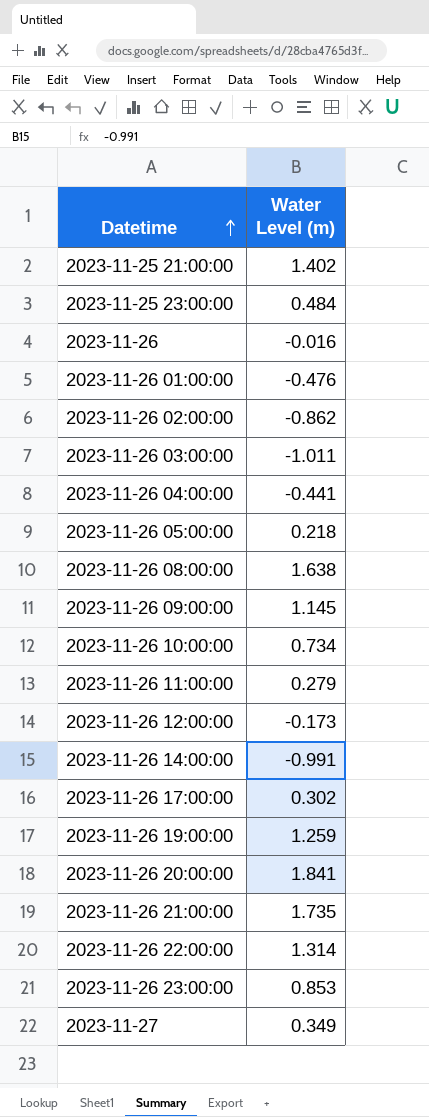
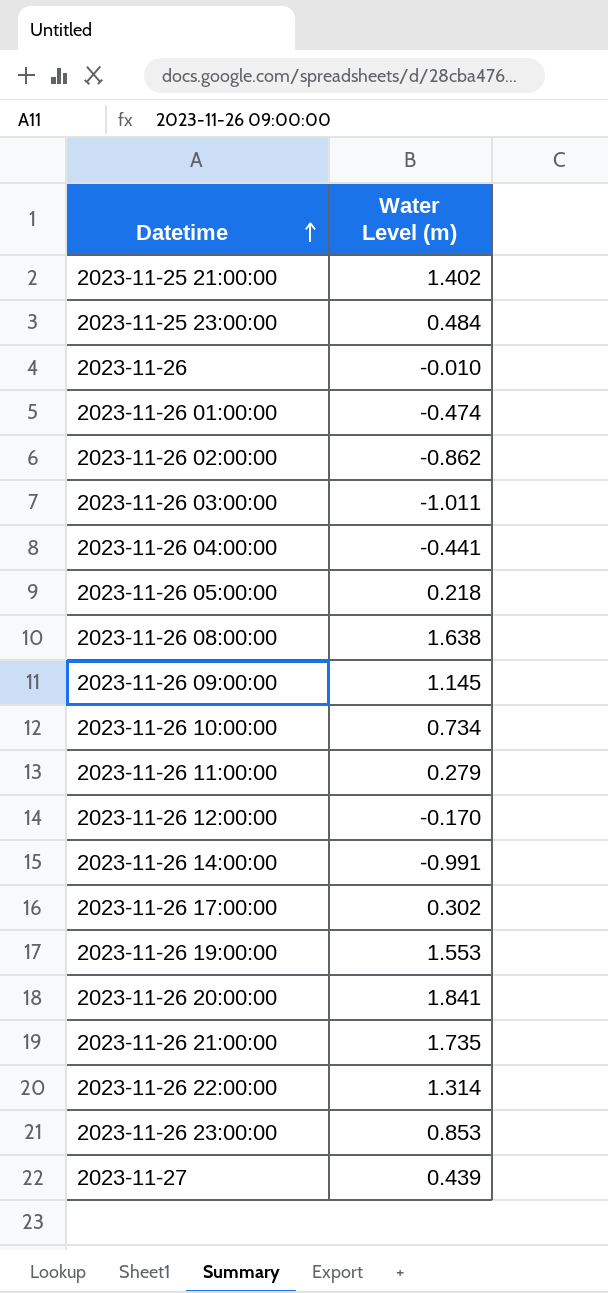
2023-11-26 | Water Level (m): -0.016 -> -0.010
2023-11-26 01:00:00 | Water Level (m): -0.476 -> -0.474
2023-11-26 12:00:00 | Water Level (m): -0.173 -> -0.170
2023-11-26 19:00:00 | Water Level (m): 1.259 -> 1.553
2023-11-27 | Water Level (m): 0.349 -> 0.439

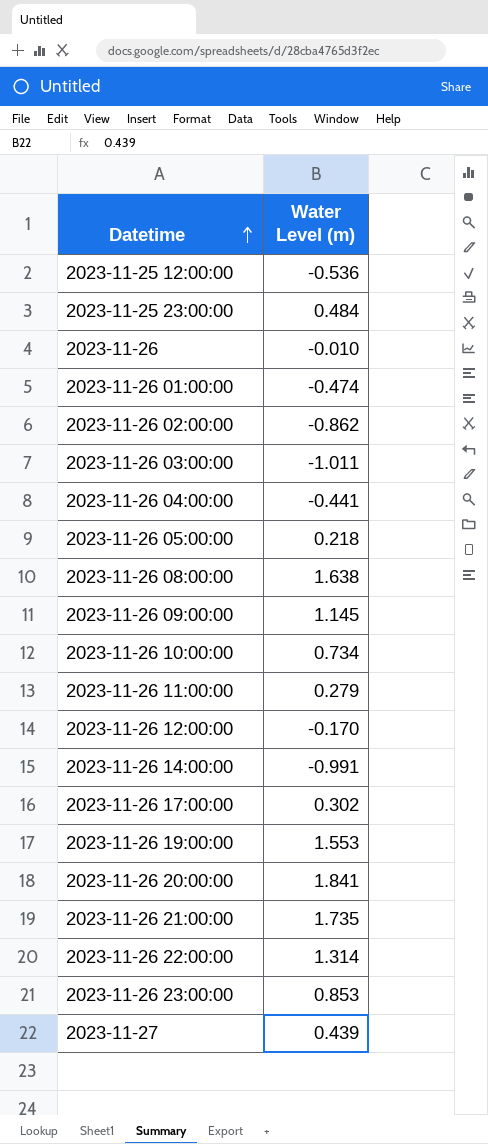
row 2023-11-25 21:00:00: 1.402 -> none
row 2023-11-25 12:00:00: none -> -0.536

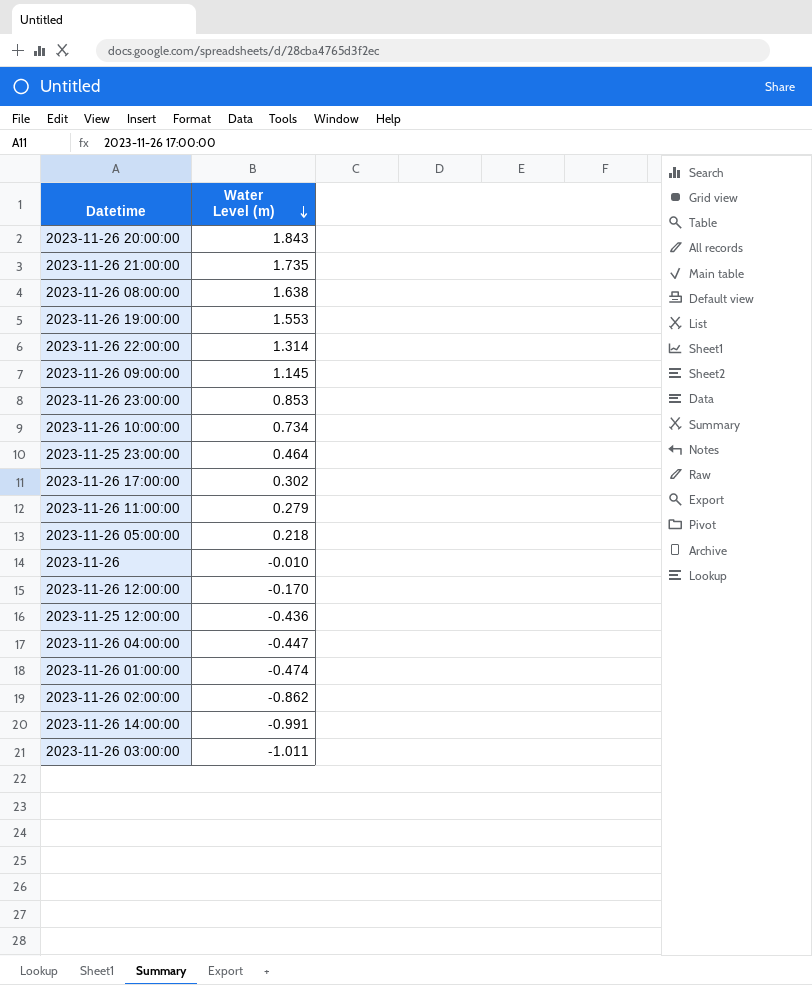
row order: Datetime ascending -> Water Level (m) descending
row 2023-11-27: 0.439 -> none
2023-11-26 20:00:00 | Water Level (m): 1.841 -> 1.843
2023-11-25 23:00:00 | Water Level (m): 0.484 -> 0.464
2023-11-25 12:00:00 | Water Level (m): -0.536 -> -0.436
2023-11-26 04:00:00 | Water Level (m): -0.441 -> -0.447

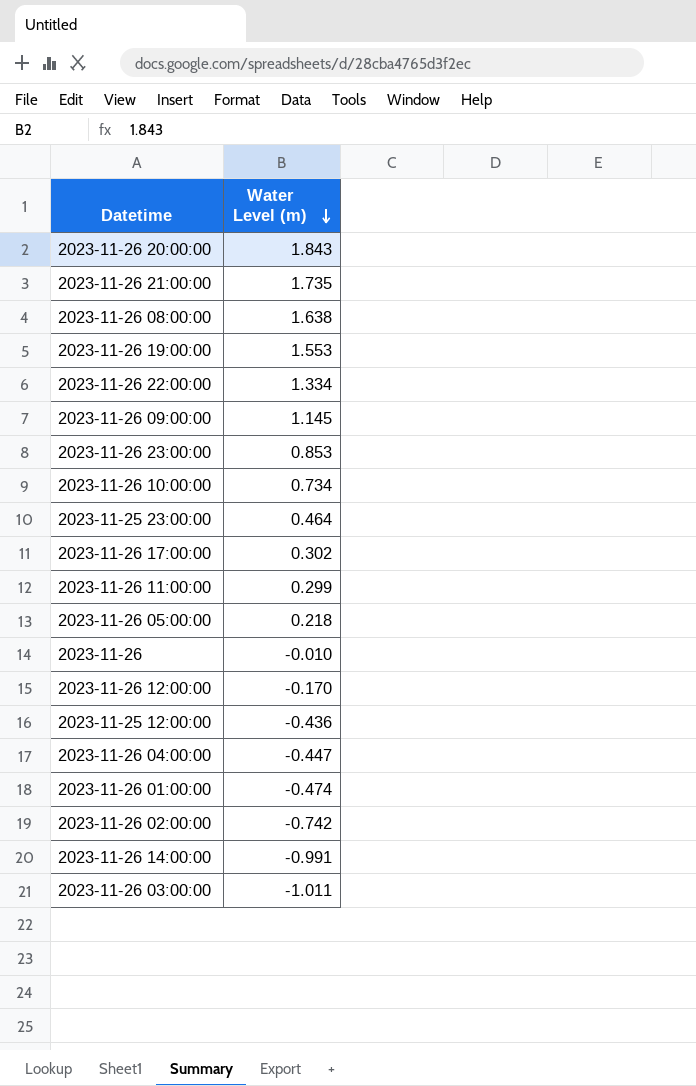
2023-11-26 22:00:00 | Water Level (m): 1.314 -> 1.334
2023-11-26 11:00:00 | Water Level (m): 0.279 -> 0.299
2023-11-26 02:00:00 | Water Level (m): -0.862 -> -0.742

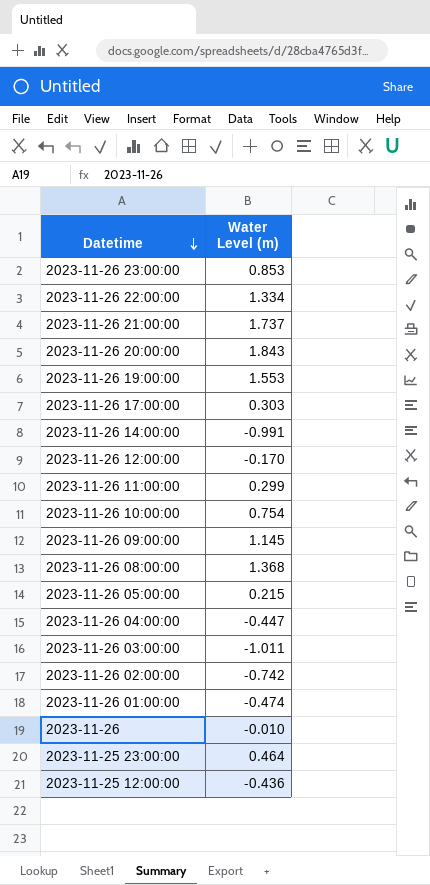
row order: Water Level (m) descending -> Datetime descending
2023-11-26 21:00:00 | Water Level (m): 1.735 -> 1.737
2023-11-26 17:00:00 | Water Level (m): 0.302 -> 0.303
2023-11-26 10:00:00 | Water Level (m): 0.734 -> 0.754
2023-11-26 08:00:00 | Water Level (m): 1.638 -> 1.368
2023-11-26 05:00:00 | Water Level (m): 0.218 -> 0.215

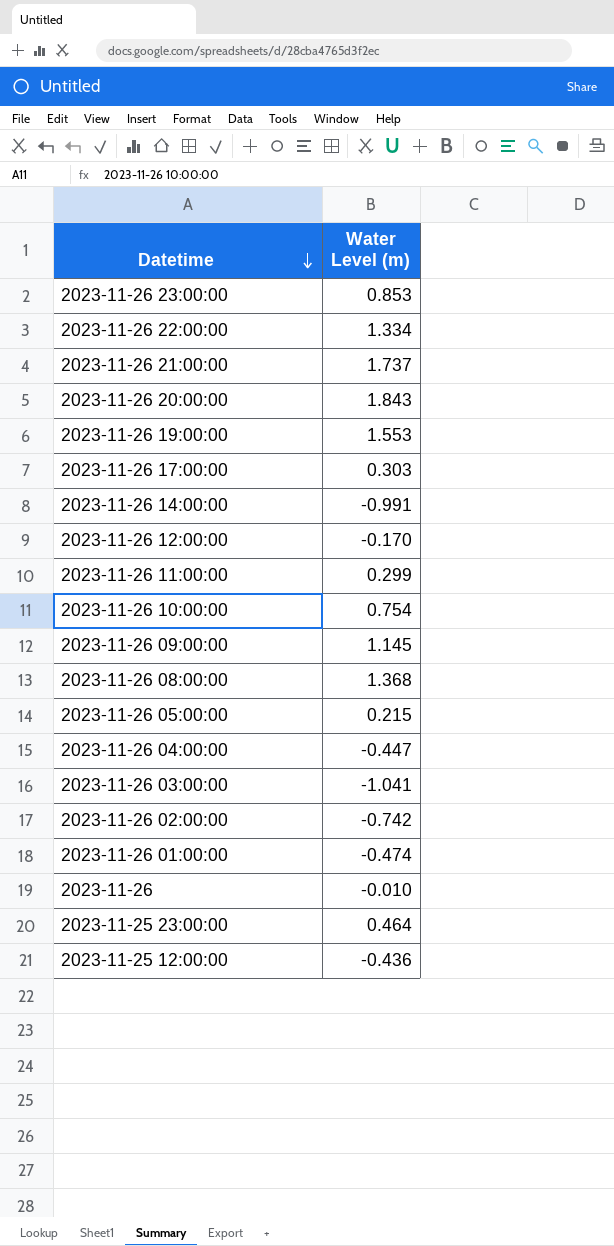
2023-11-26 03:00:00 | Water Level (m): -1.011 -> -1.041

